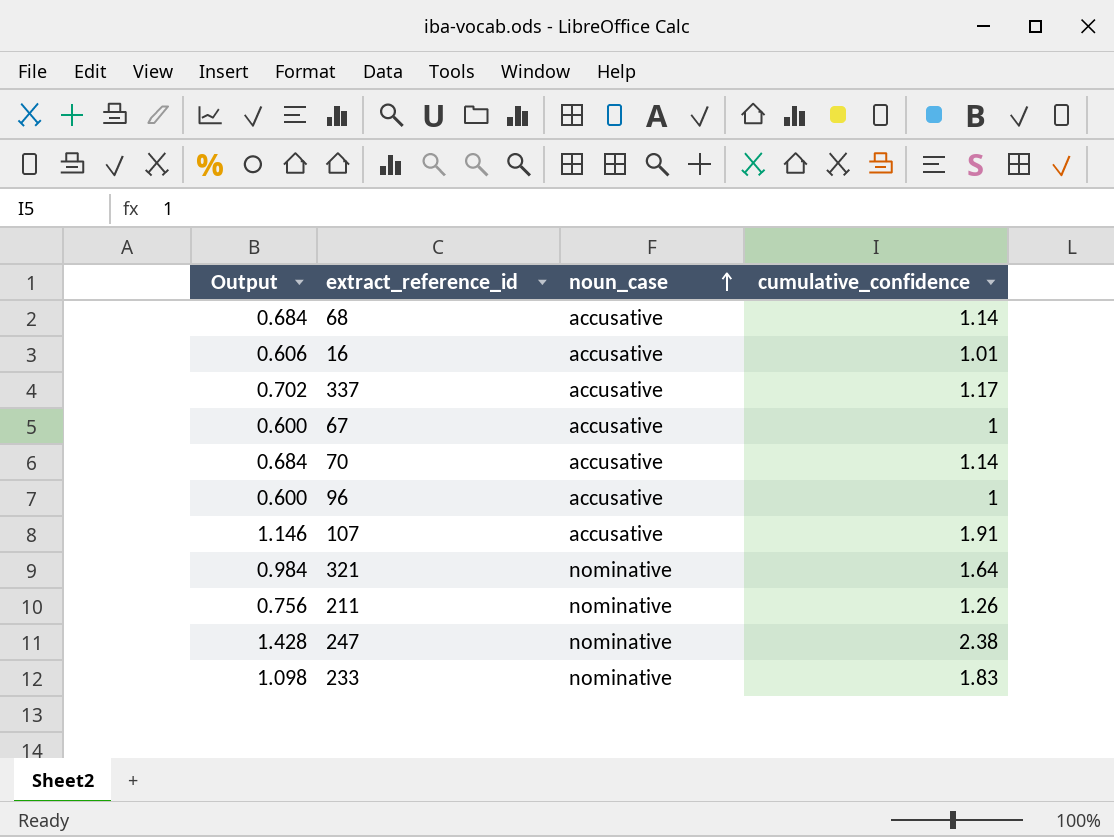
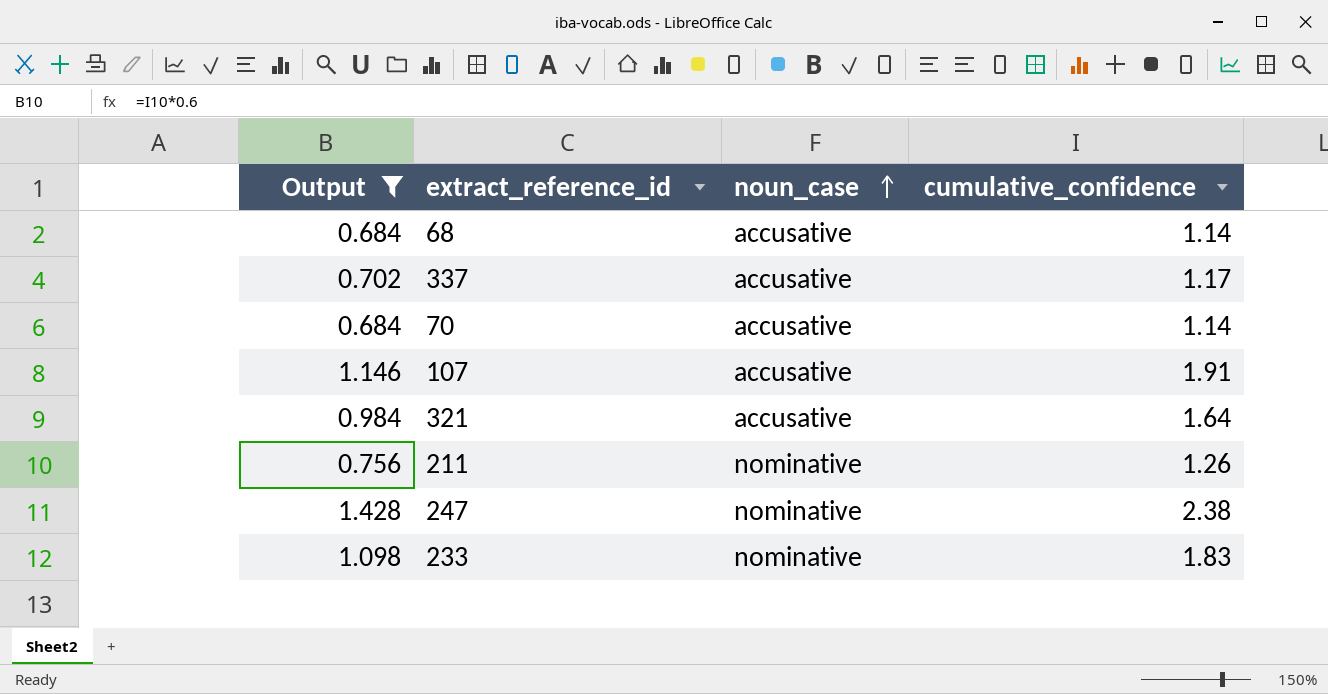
filter: none -> Output >= 0.684
321 | noun_case: nominative -> accusative

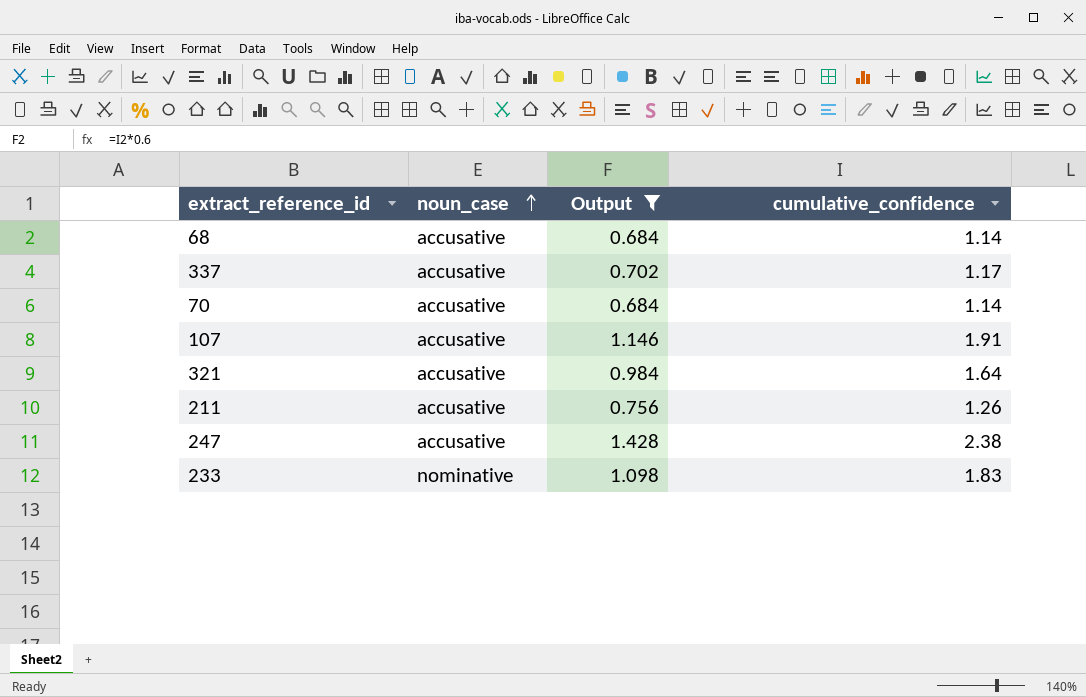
column Output | position: 1 -> 3
211 | noun_case: nominative -> accusative
247 | noun_case: nominative -> accusative

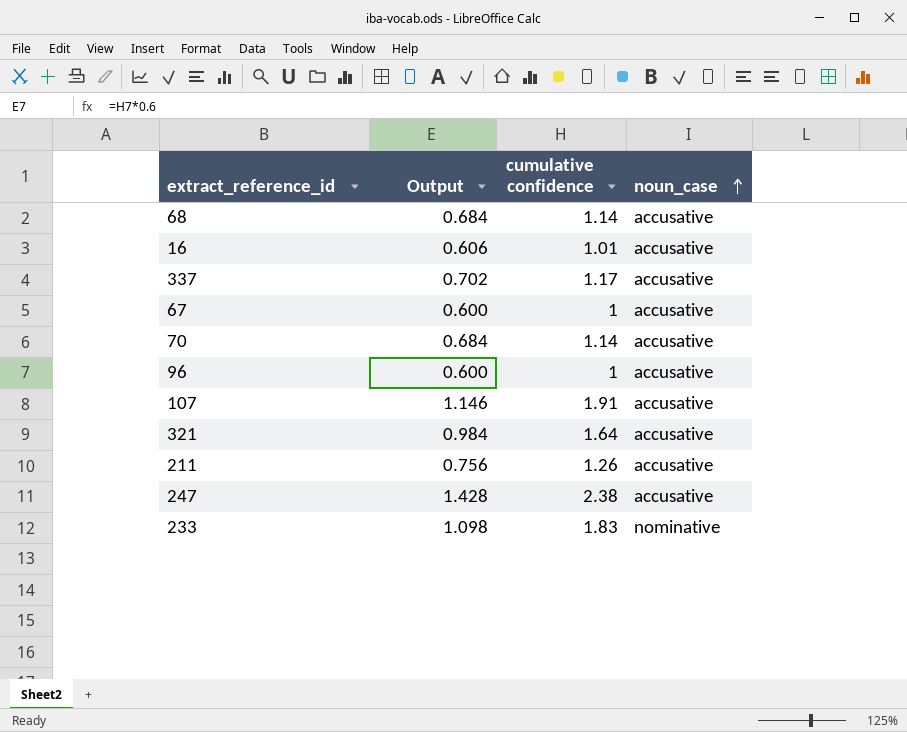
filter: Output >= 0.684 -> none
column name: cumulative_confidence -> cumulative confidence
column noun_case | position: 2 -> 4

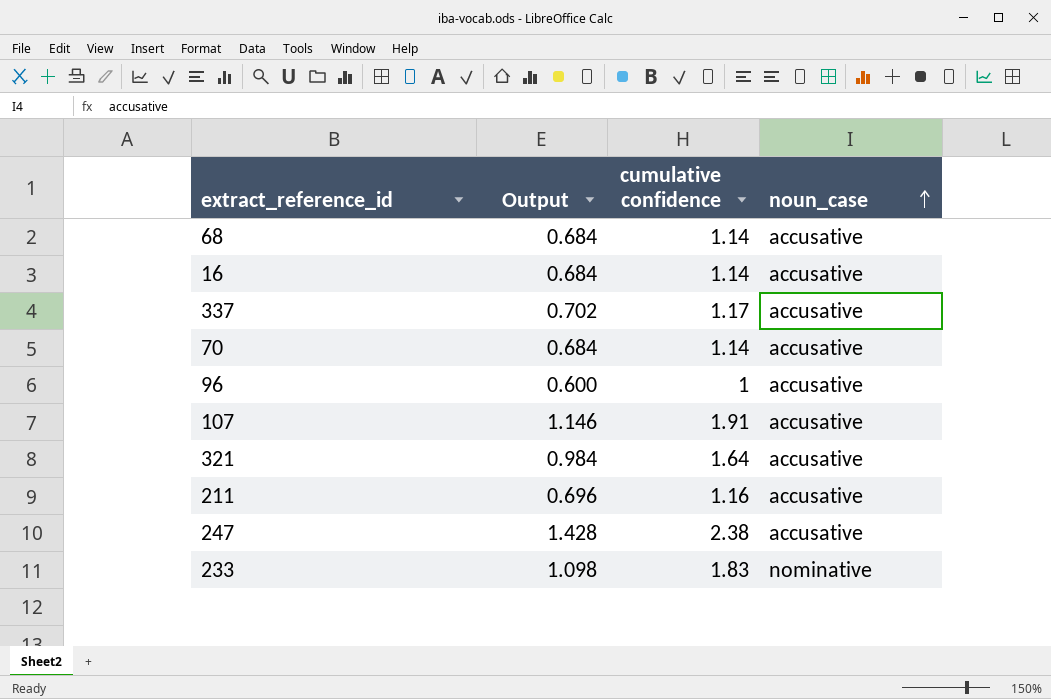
row 67: 0.600 | 1 | accusative -> none
16 | Output: 0.606 -> 0.684
16 | cumulative confidence: 1.01 -> 1.14
211 | Output: 0.756 -> 0.696
211 | cumulative confidence: 1.26 -> 1.16

